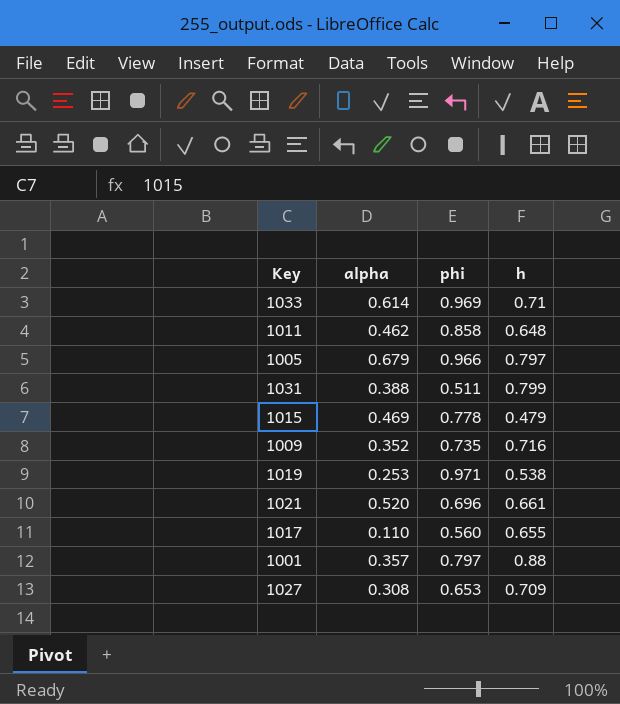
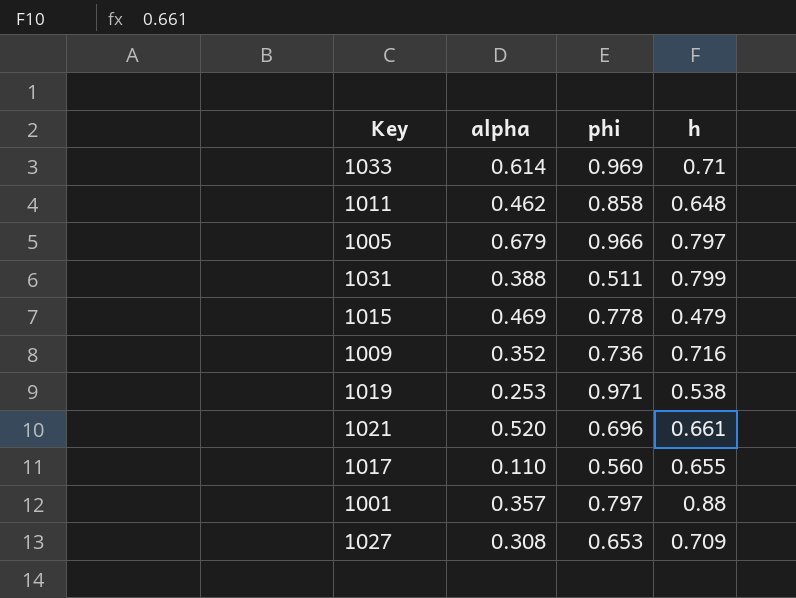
1009 | phi: 0.735 -> 0.736

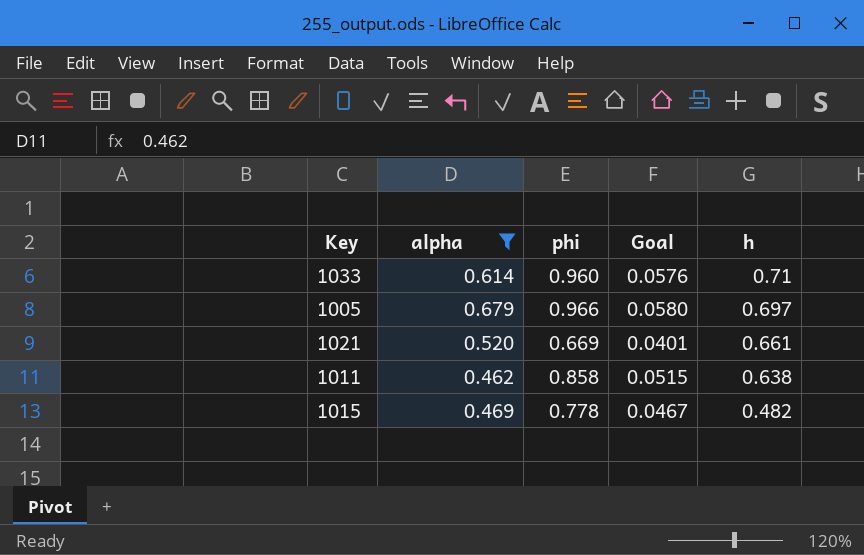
filter: none -> alpha >= 0.462
row order: none -> h descending
column Goal | formula: none -> [phi] * 0.06
1033 | phi: 0.969 -> 0.960
1005 | h: 0.797 -> 0.697
1021 | phi: 0.696 -> 0.669
1011 | h: 0.648 -> 0.638
1015 | h: 0.479 -> 0.482

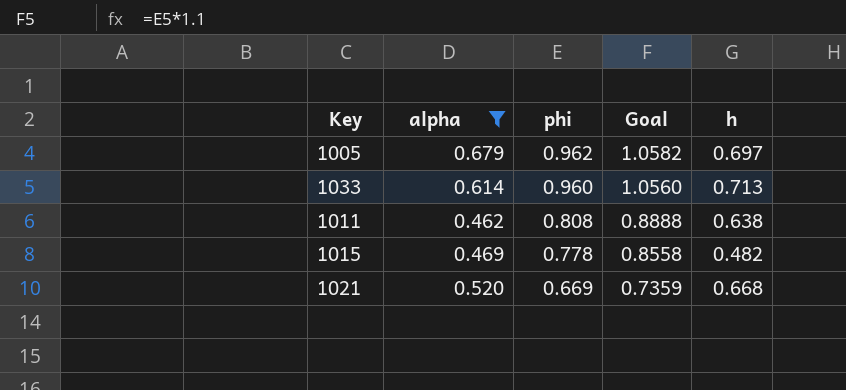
row order: h descending -> phi descending
column Goal | formula: [phi] * 0.06 -> [phi] * 1.1
1005 | phi: 0.966 -> 0.962
1033 | h: 0.71 -> 0.713
1011 | phi: 0.858 -> 0.808
1021 | h: 0.661 -> 0.668

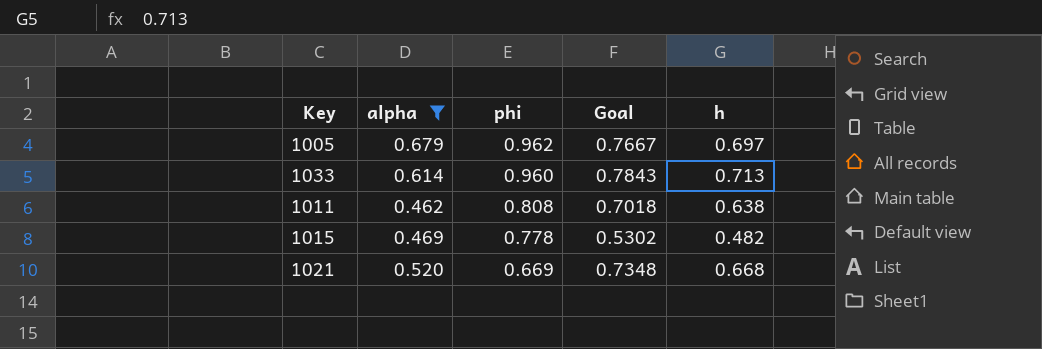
column Goal | formula: [phi] * 1.1 -> [h] * 1.1

